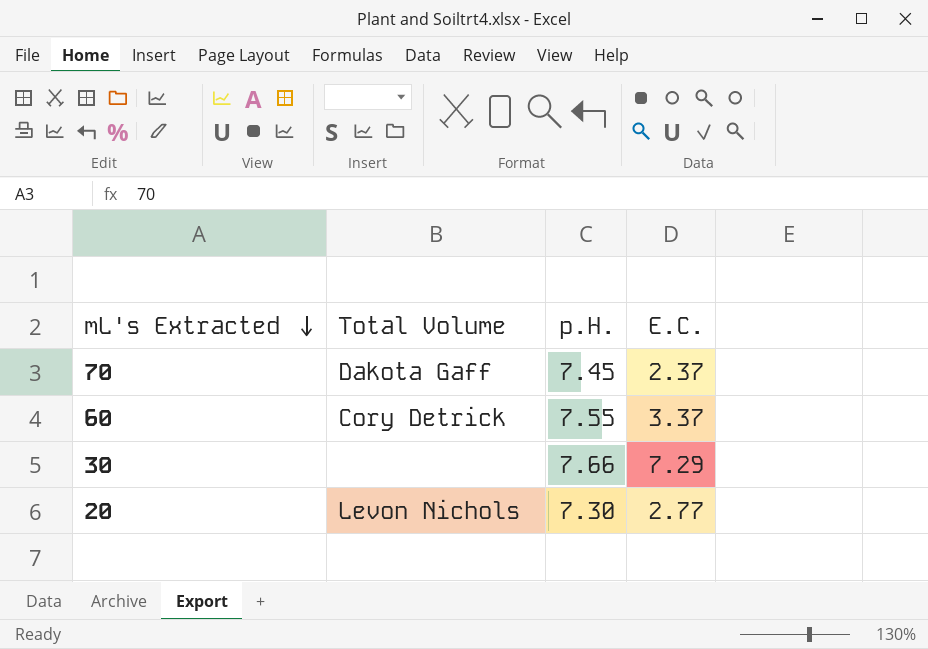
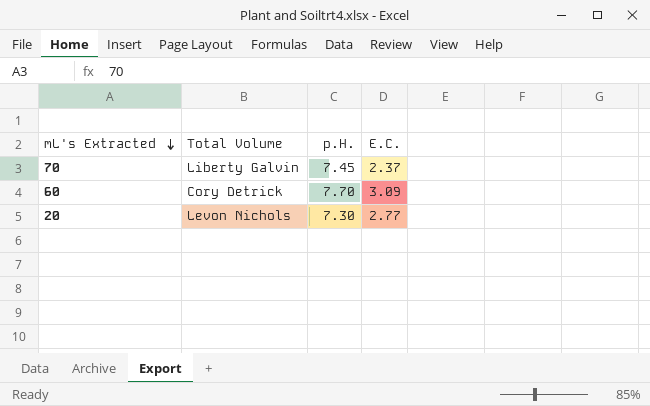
row 30: none | 7.66 | 7.29 -> none
70 | Total Volume: Dakota Gaff -> Liberty Galvin
60 | p.H.: 7.55 -> 7.70
60 | E.C.: 3.37 -> 3.09

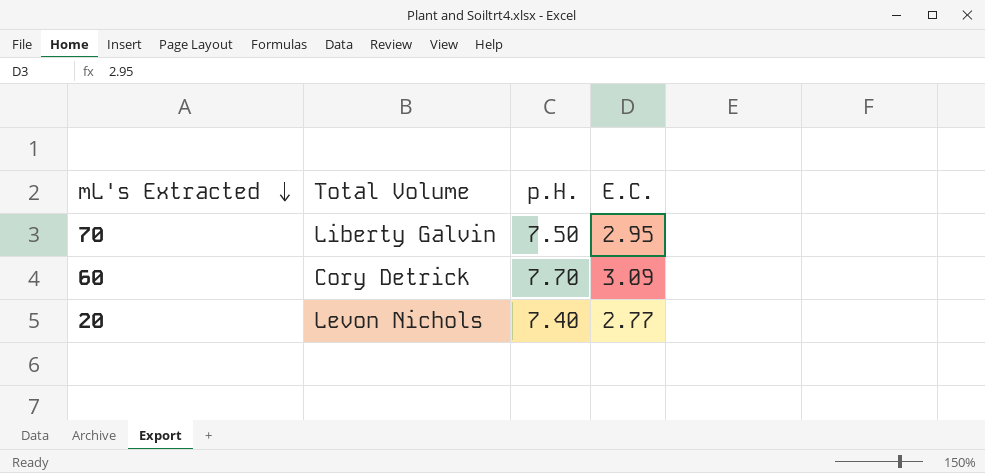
70 | p.H.: 7.45 -> 7.50
70 | E.C.: 2.37 -> 2.95
20 | p.H.: 7.30 -> 7.40

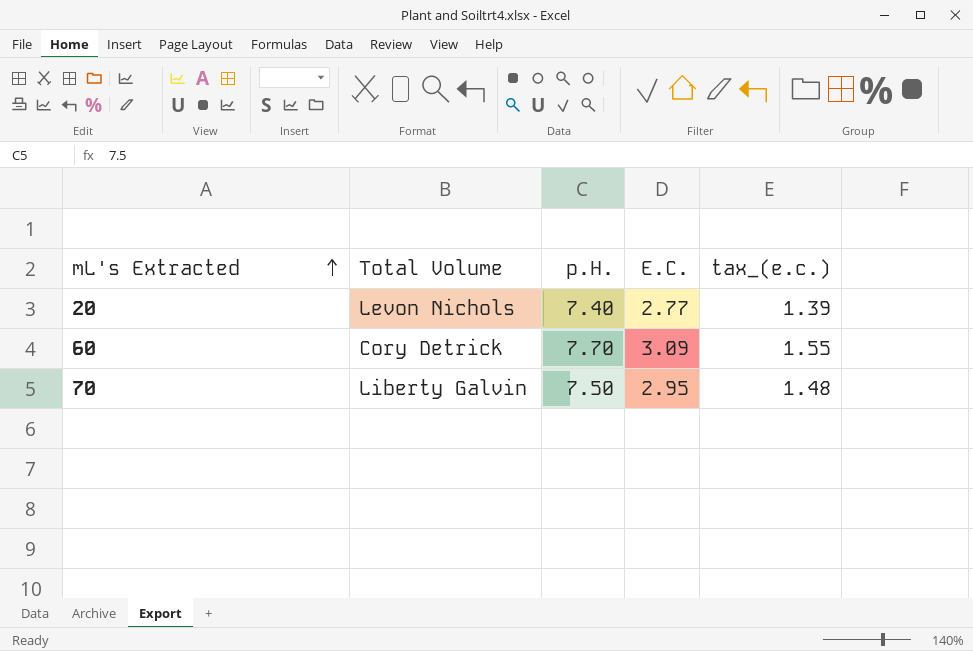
row order: mL's Extracted descending -> mL's Extracted ascending
column tax_(e.c.) | formula: none -> [E.C.] * 0.5

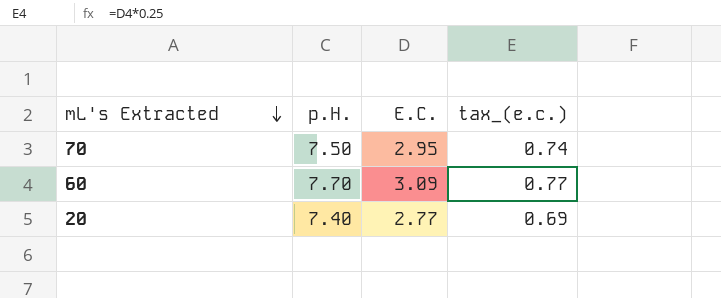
row order: mL's Extracted ascending -> mL's Extracted descending
column Total Volume | position: 2 -> none
column tax_(e.c.) | formula: [E.C.] * 0.5 -> [E.C.] * 0.25

